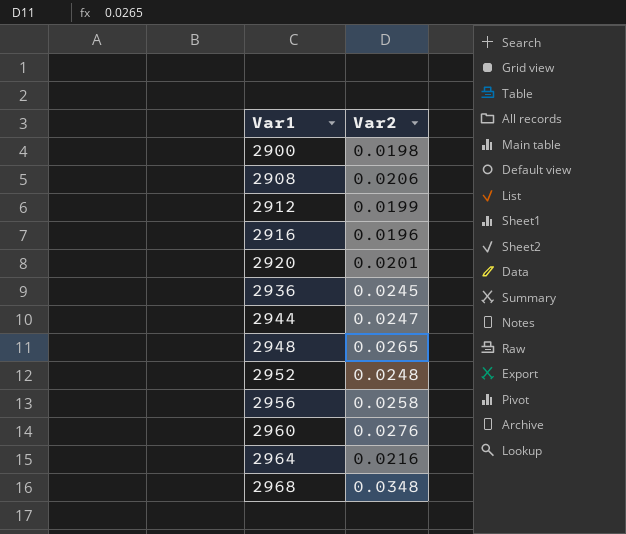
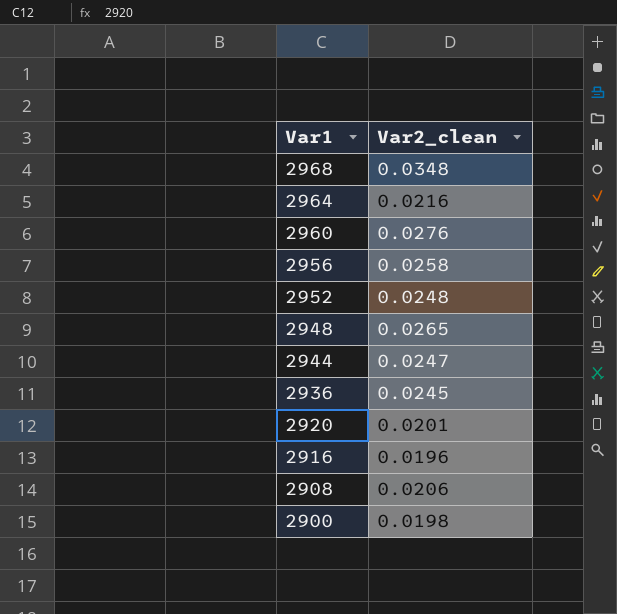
row order: Var1 ascending -> Var1 descending
column name: Var2 -> Var2_clean
row 2912: 0.0199 -> none

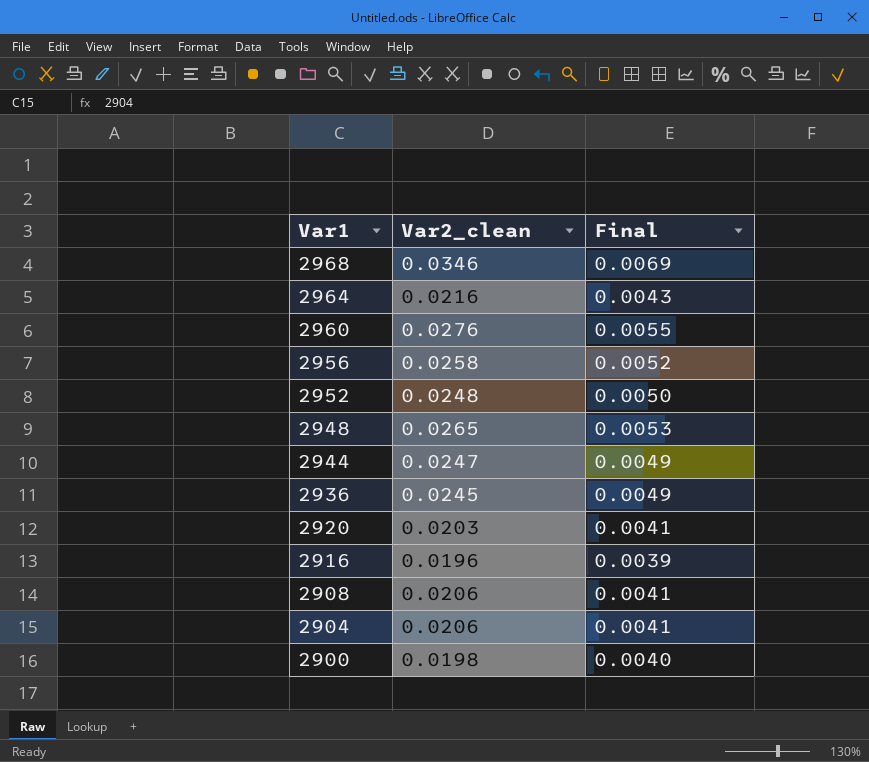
column Final | formula: none -> [Var2_clean] * 0.2
2968 | Var2_clean: 0.0348 -> 0.0346
2920 | Var2_clean: 0.0201 -> 0.0203
row 2904: none -> 0.0206 | 0.0041

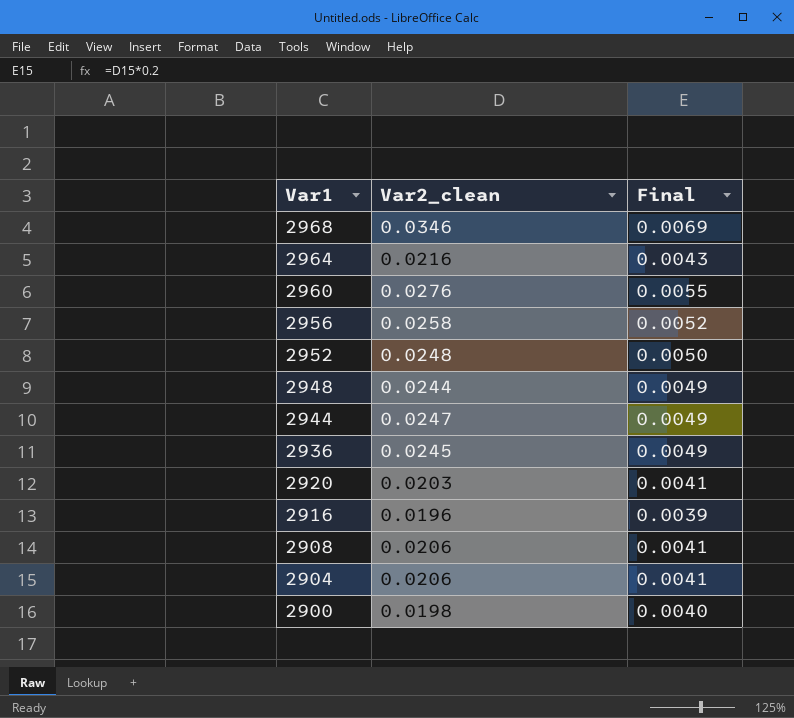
2948 | Var2_clean: 0.0265 -> 0.0244
2948 | Final: 0.0053 -> 0.0049

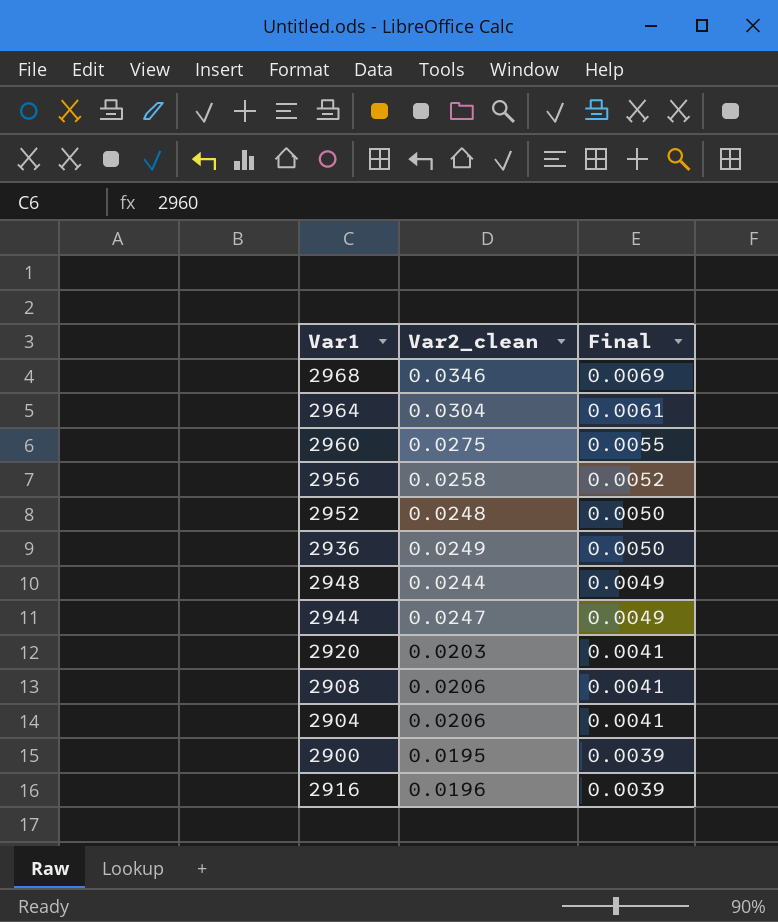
row order: Var1 descending -> Final descending
2964 | Var2_clean: 0.0216 -> 0.0304
2964 | Final: 0.0043 -> 0.0061
2960 | Var2_clean: 0.0276 -> 0.0275
2936 | Var2_clean: 0.0245 -> 0.0249
2936 | Final: 0.0049 -> 0.0050
2900 | Var2_clean: 0.0198 -> 0.0195
2900 | Final: 0.0040 -> 0.0039

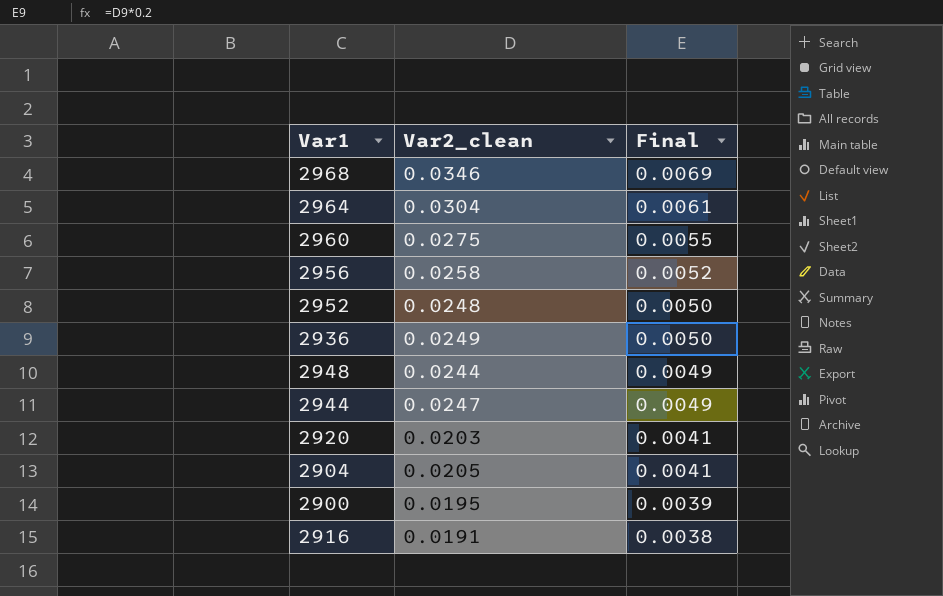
row 2908: 0.0206 | 0.0041 -> none
2904 | Var2_clean: 0.0206 -> 0.0205
2916 | Var2_clean: 0.0196 -> 0.0191
2916 | Final: 0.0039 -> 0.0038

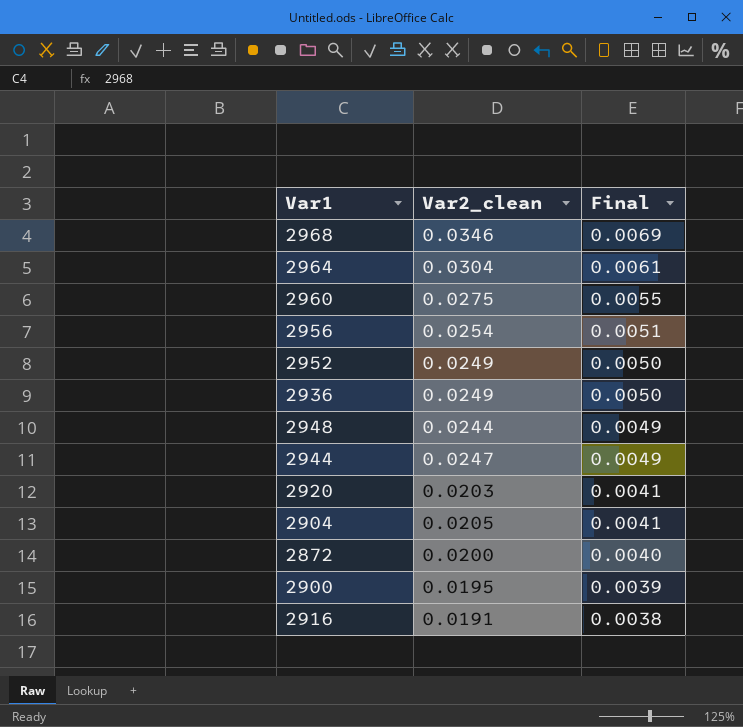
2956 | Var2_clean: 0.0258 -> 0.0254
2956 | Final: 0.0052 -> 0.0051
2952 | Var2_clean: 0.0248 -> 0.0249
row 2872: none -> 0.0200 | 0.0040

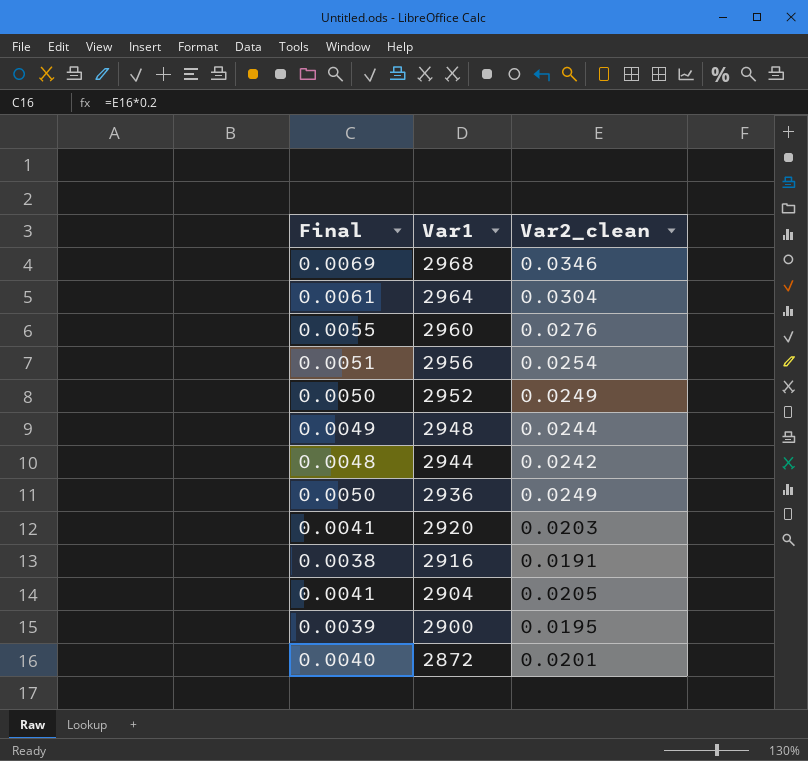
row order: Final descending -> Var1 descending
column Final | position: 3 -> 1
2960 | Var2_clean: 0.0275 -> 0.0276
2944 | Final: 0.0049 -> 0.0048
2944 | Var2_clean: 0.0247 -> 0.0242
2872 | Var2_clean: 0.0200 -> 0.0201

